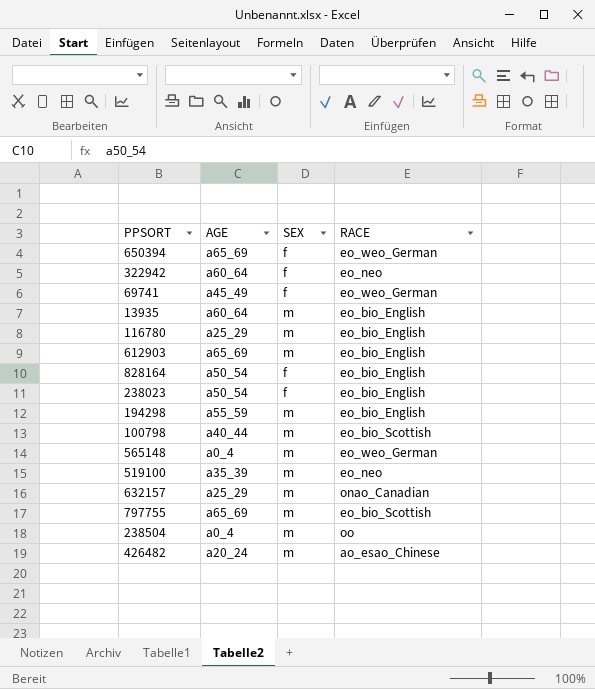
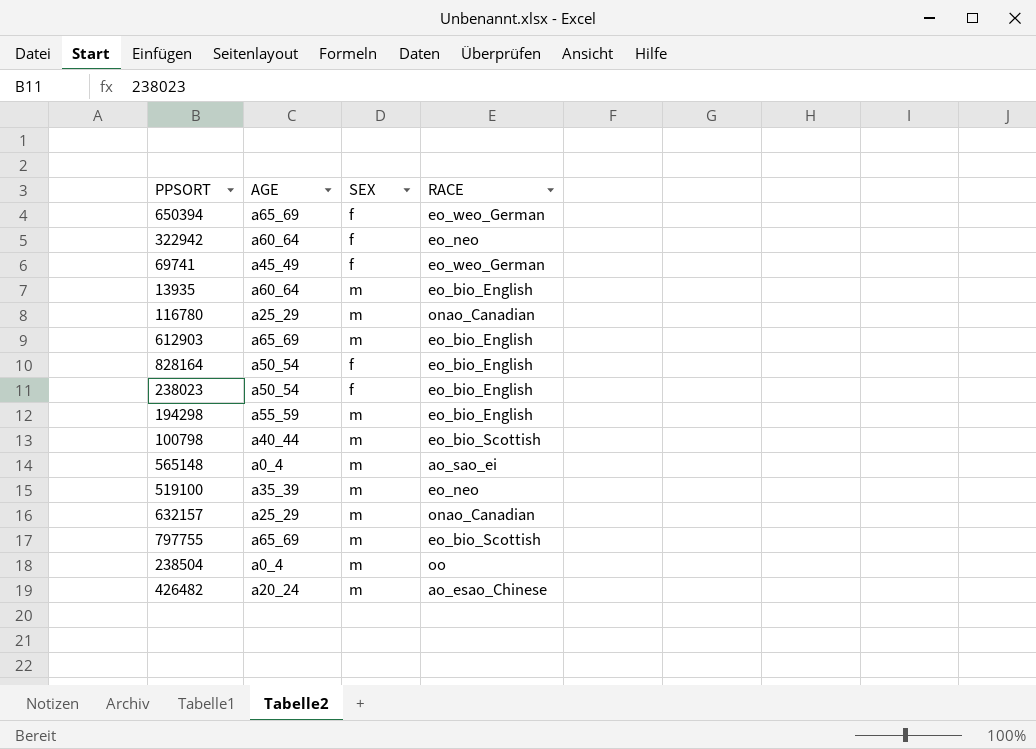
116780 | RACE: eo_bio_English -> onao_Canadian
565148 | RACE: eo_weo_German -> ao_sao_ei

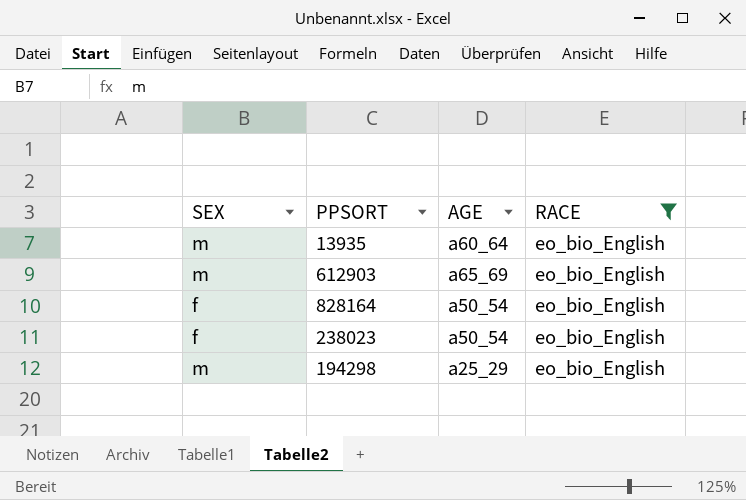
filter: none -> RACE = eo_bio_English
column SEX | position: 3 -> 1
194298 | AGE: a55_59 -> a25_29

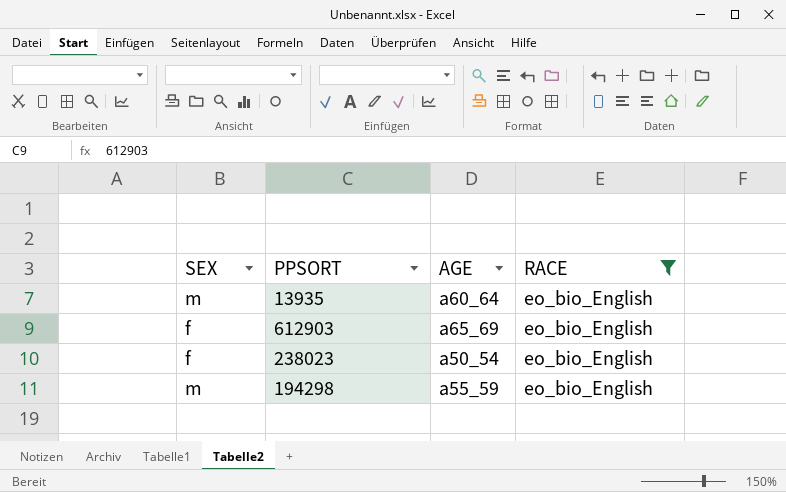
row 828164: f | a50_54 | eo_bio_English -> none
612903 | SEX: m -> f
194298 | AGE: a25_29 -> a55_59

